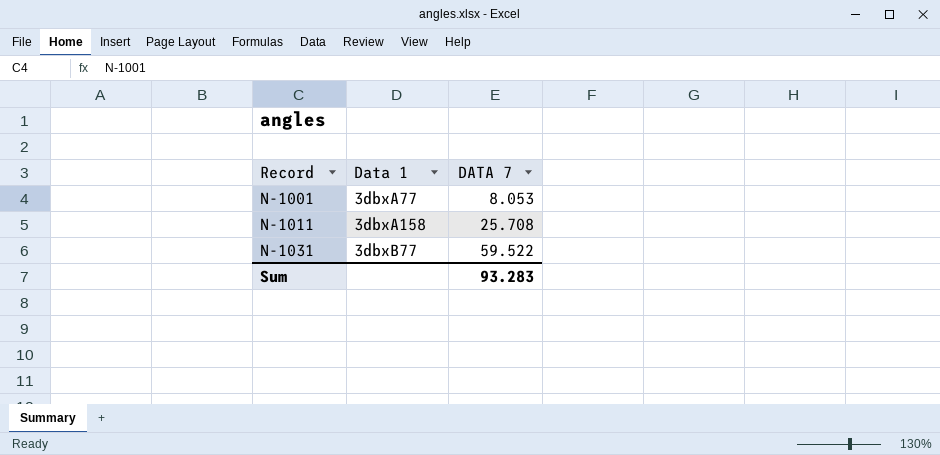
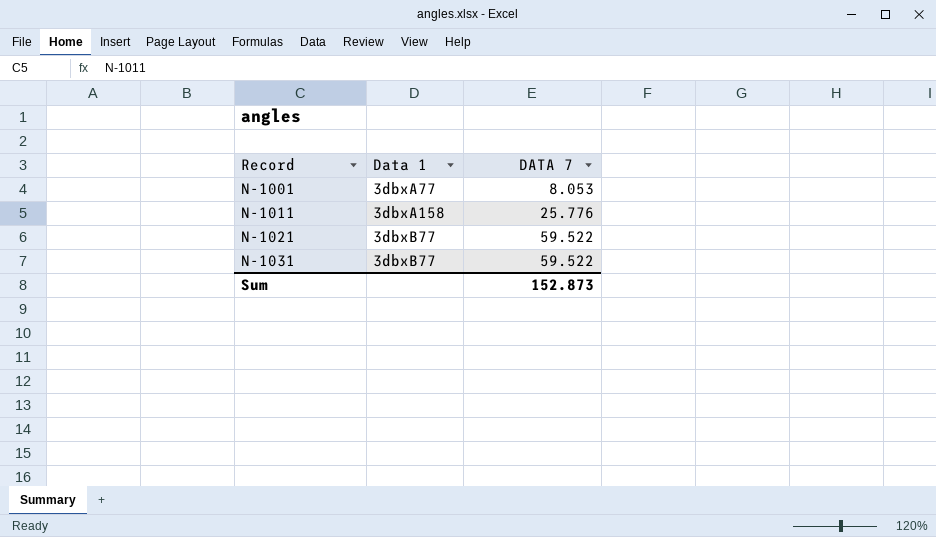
N-1011 | DATA 7: 25.708 -> 25.776
row N-1021: none -> 3dbxB77 | 59.522
Sum | DATA 7: 93.283 -> 152.873

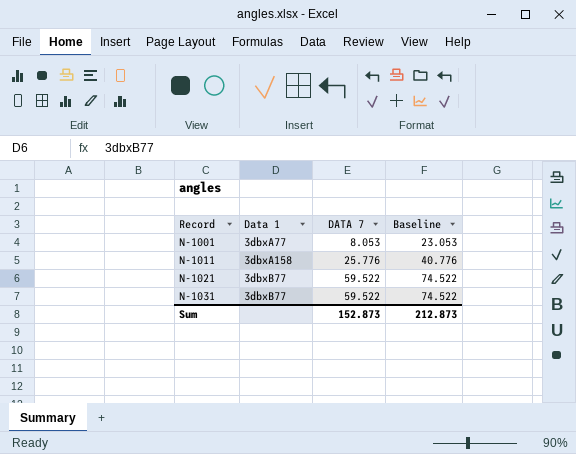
column Baseline | formula: none -> [DATA 7] + 15

